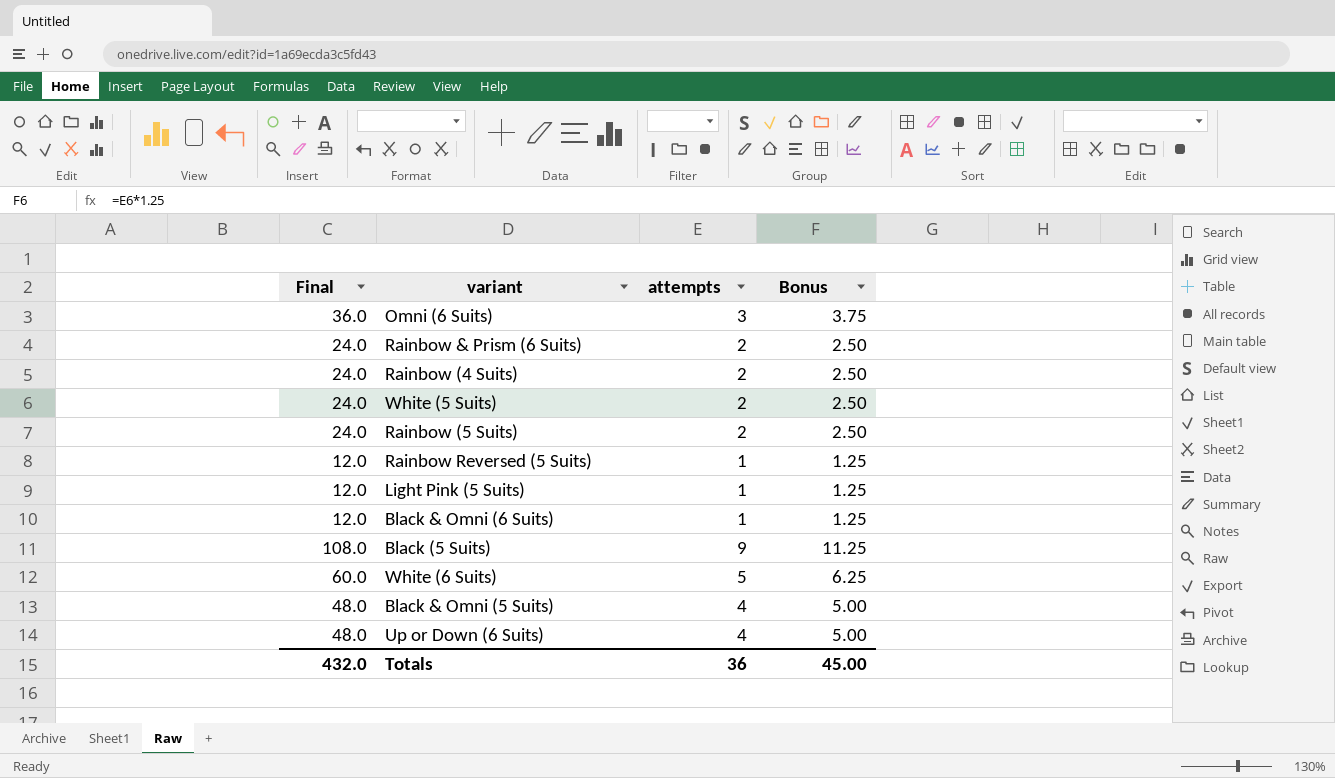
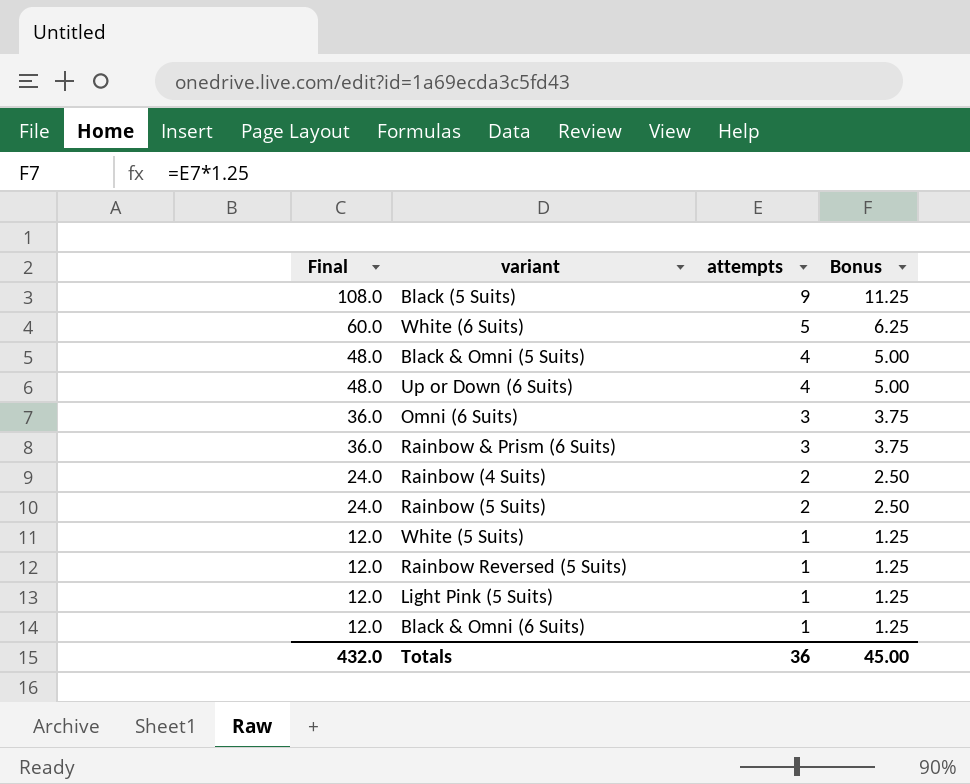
row order: none -> Final descending
Rainbow & Prism (6 Suits) | Final: 24.0 -> 36.0
Rainbow & Prism (6 Suits) | attempts: 2 -> 3
Rainbow & Prism (6 Suits) | Bonus: 2.50 -> 3.75
White (5 Suits) | Final: 24.0 -> 12.0
White (5 Suits) | attempts: 2 -> 1
White (5 Suits) | Bonus: 2.50 -> 1.25

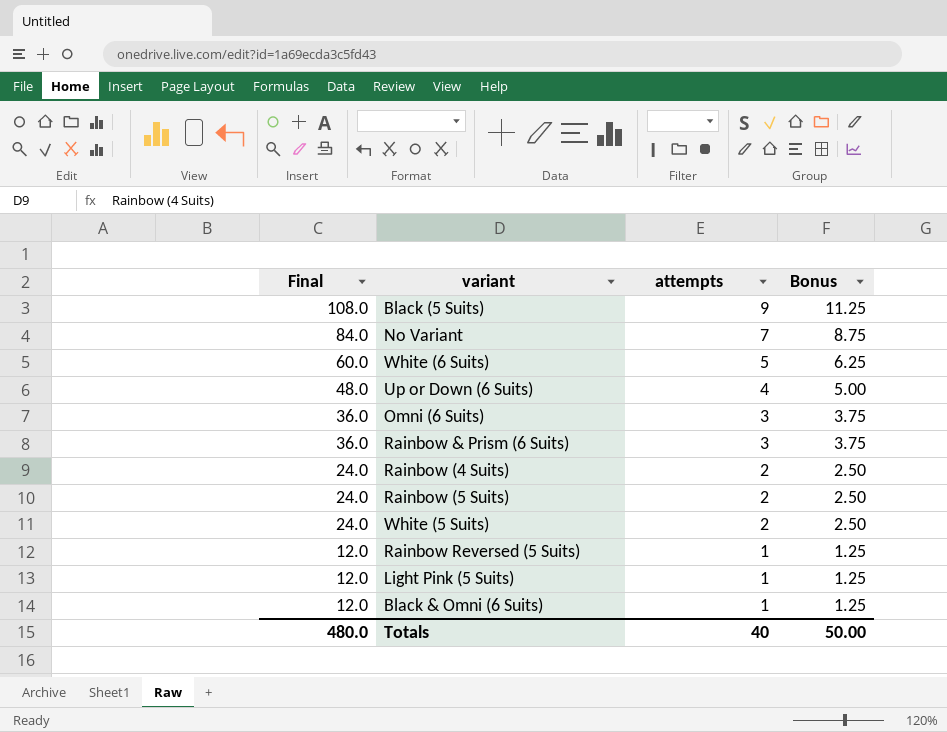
row Black & Omni (5 Suits): 48.0 | 4 | 5.00 -> none
row No Variant: none -> 84.0 | 7 | 8.75
White (5 Suits) | Final: 12.0 -> 24.0
White (5 Suits) | attempts: 1 -> 2
White (5 Suits) | Bonus: 1.25 -> 2.50
Totals | Final: 432.0 -> 480.0
Totals | attempts: 36 -> 40
Totals | Bonus: 45.00 -> 50.00

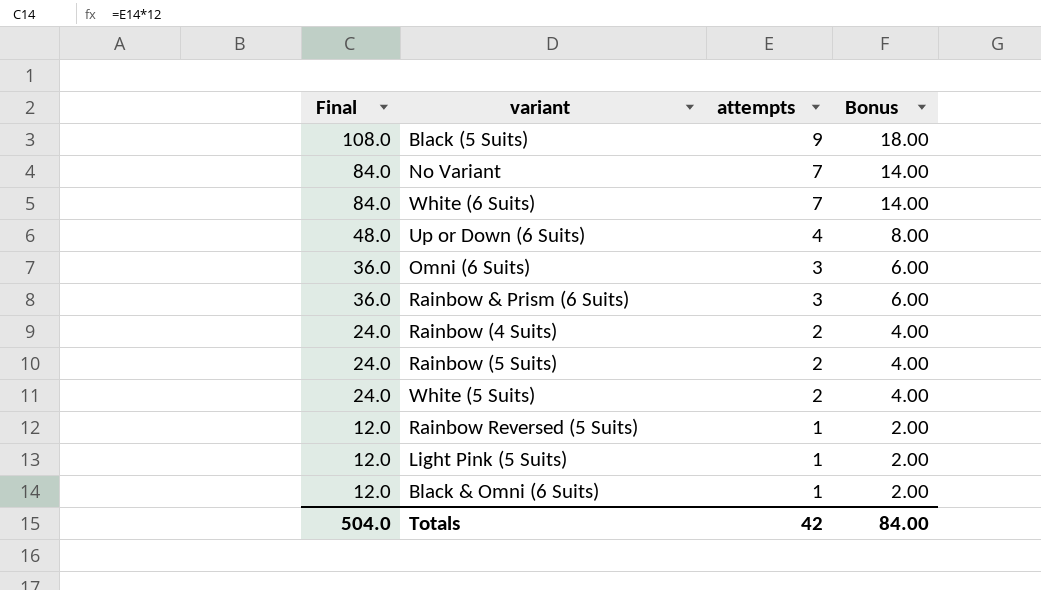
column Bonus | formula: [attempts] * 1.25 -> [attempts] * 2
White (6 Suits) | Final: 60.0 -> 84.0
White (6 Suits) | attempts: 5 -> 7
Totals | Final: 480.0 -> 504.0
Totals | attempts: 40 -> 42
Totals | Bonus: 50.00 -> 84.00

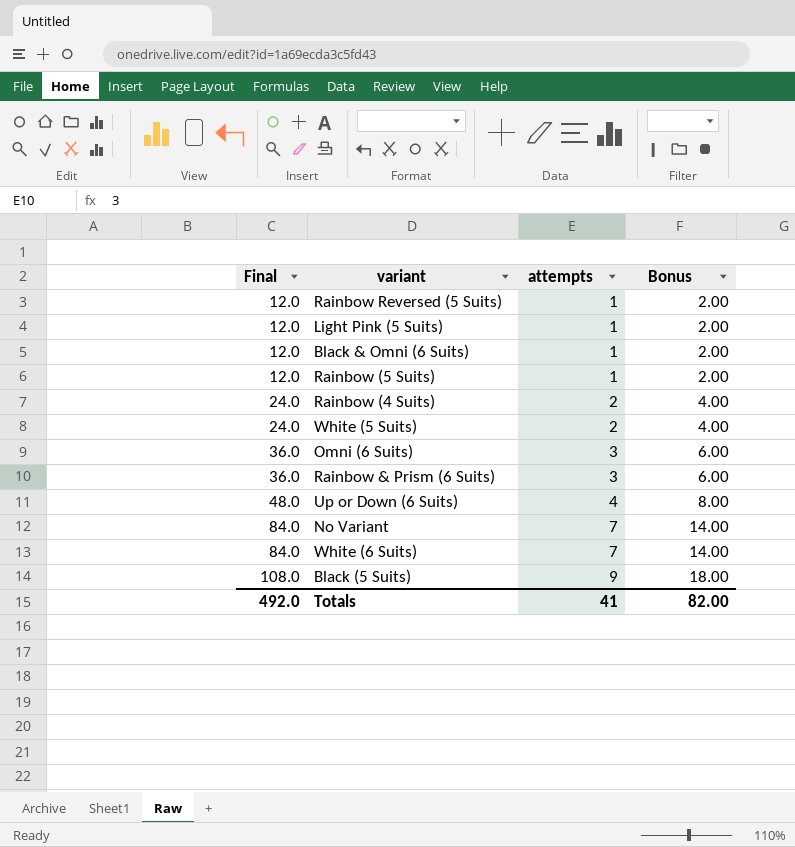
row order: Final descending -> Final ascending
Rainbow (5 Suits) | Final: 24.0 -> 12.0
Rainbow (5 Suits) | attempts: 2 -> 1
Rainbow (5 Suits) | Bonus: 4.00 -> 2.00
Totals | Final: 504.0 -> 492.0
Totals | attempts: 42 -> 41
Totals | Bonus: 84.00 -> 82.00

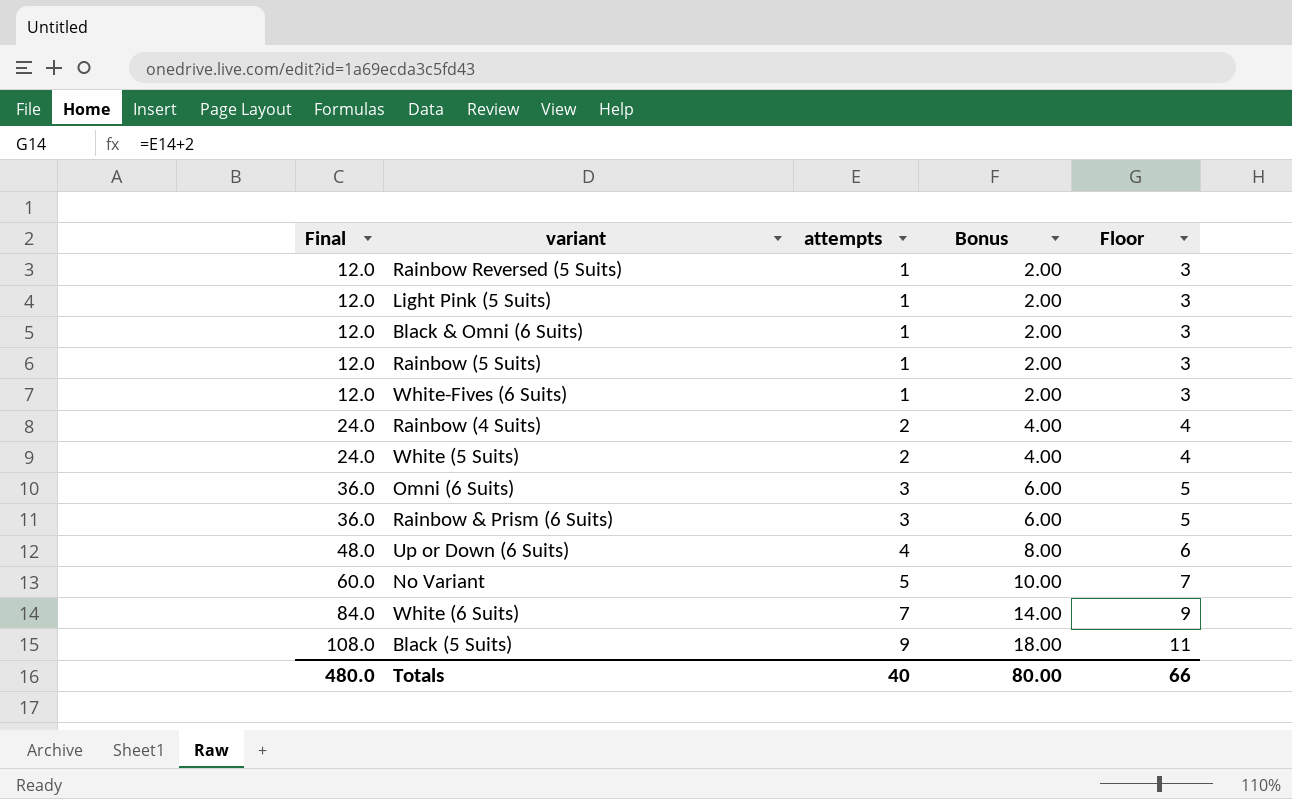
column Floor | formula: none -> [attempts] + 2
row White-Fives (6 Suits): none -> 12.0 | 1 | 2.00 | 3
No Variant | Final: 84.0 -> 60.0
No Variant | attempts: 7 -> 5
No Variant | Bonus: 14.00 -> 10.00
Totals | Final: 492.0 -> 480.0
Totals | attempts: 41 -> 40
Totals | Bonus: 82.00 -> 80.00

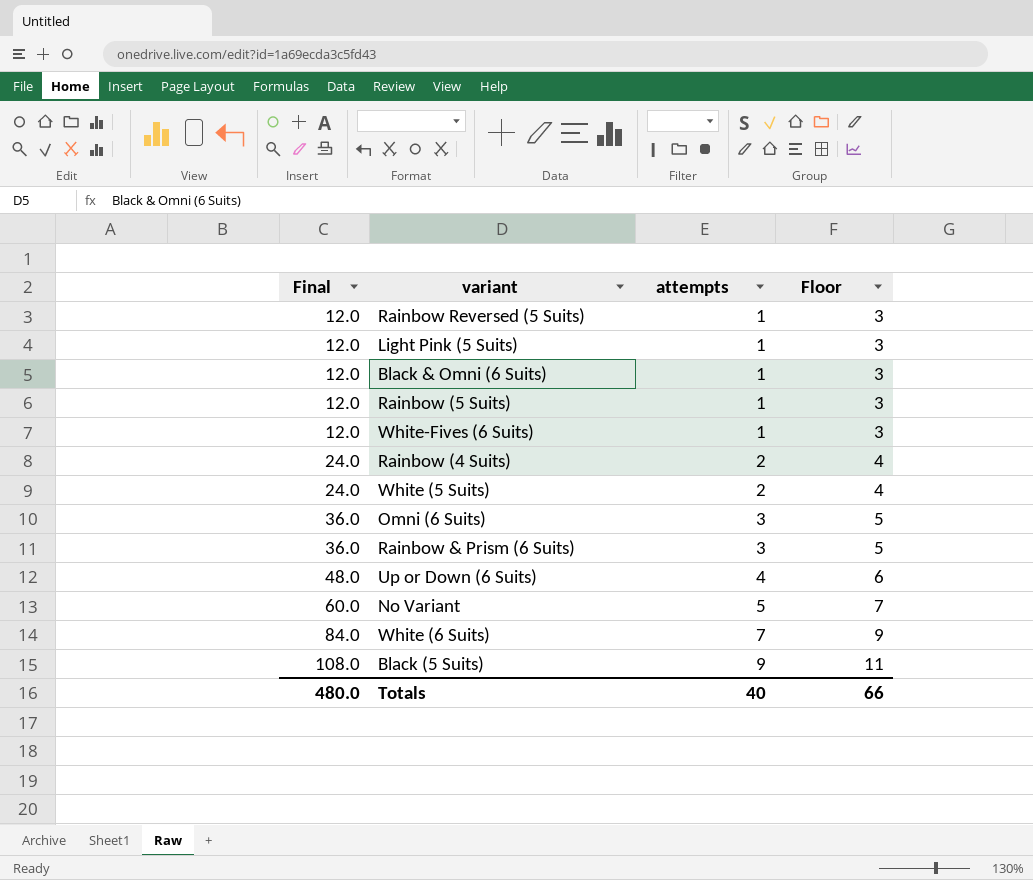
column Bonus | formula: [attempts] * 2 -> none

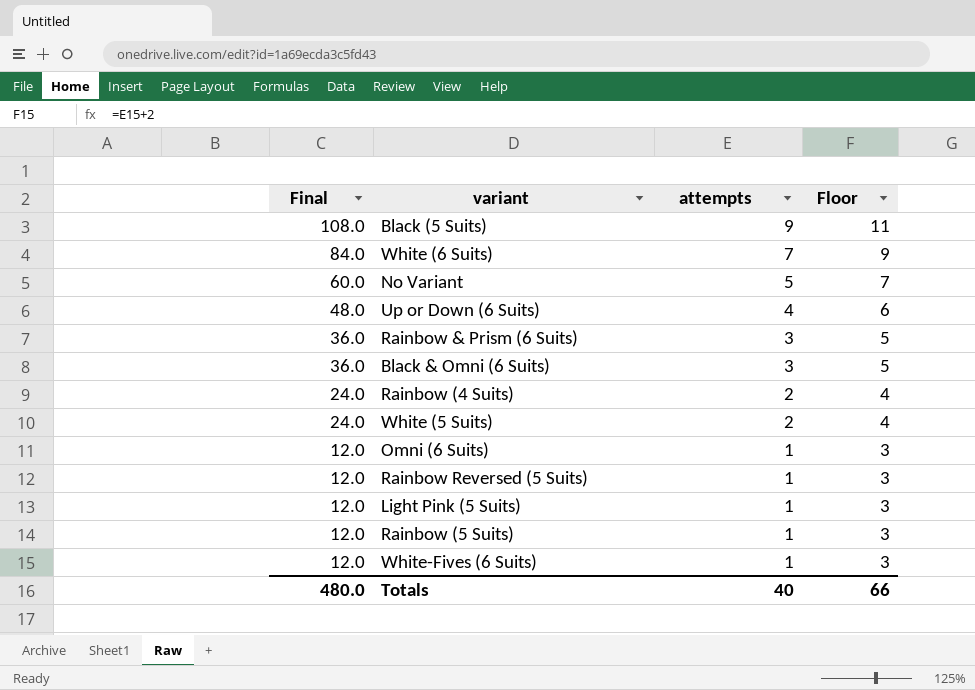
row order: Final ascending -> Final descending
Black & Omni (6 Suits) | Final: 12.0 -> 36.0
Black & Omni (6 Suits) | attempts: 1 -> 3
Black & Omni (6 Suits) | Floor: 3 -> 5
Omni (6 Suits) | Final: 36.0 -> 12.0
Omni (6 Suits) | attempts: 3 -> 1
Omni (6 Suits) | Floor: 5 -> 3

